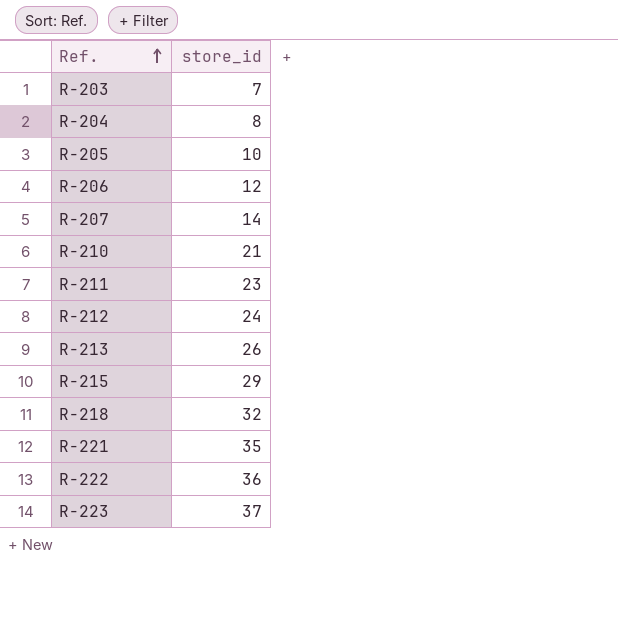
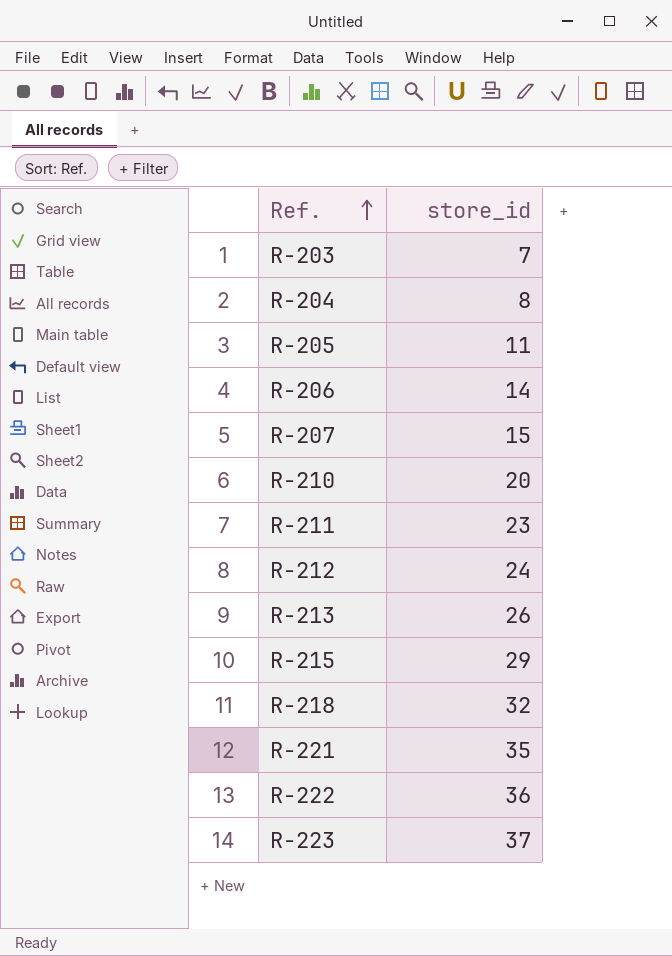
R-205 | store_id: 10 -> 11
R-206 | store_id: 12 -> 14
R-207 | store_id: 14 -> 15
R-210 | store_id: 21 -> 20

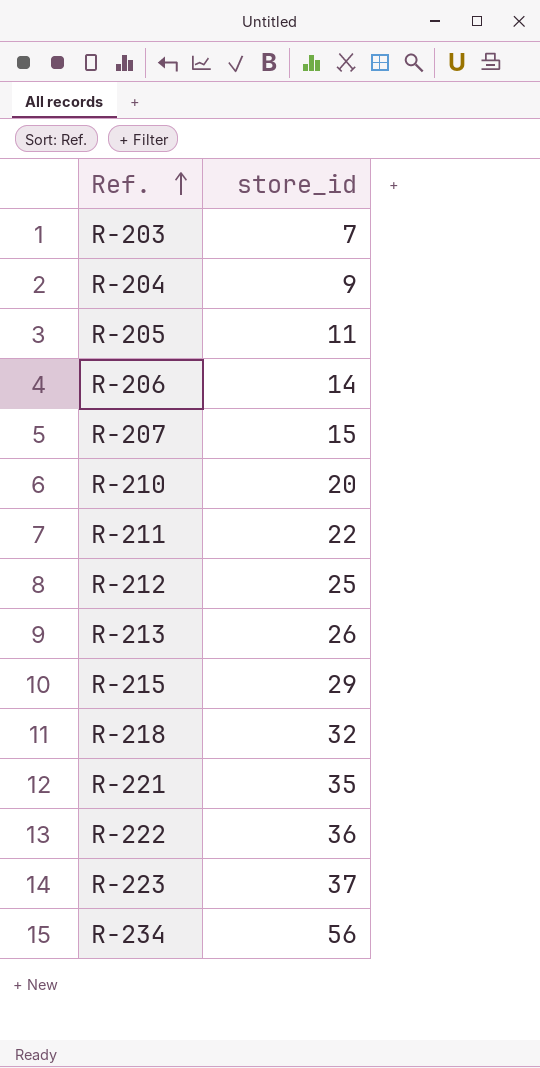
R-204 | store_id: 8 -> 9
R-211 | store_id: 23 -> 22
R-212 | store_id: 24 -> 25
row R-234: none -> 56

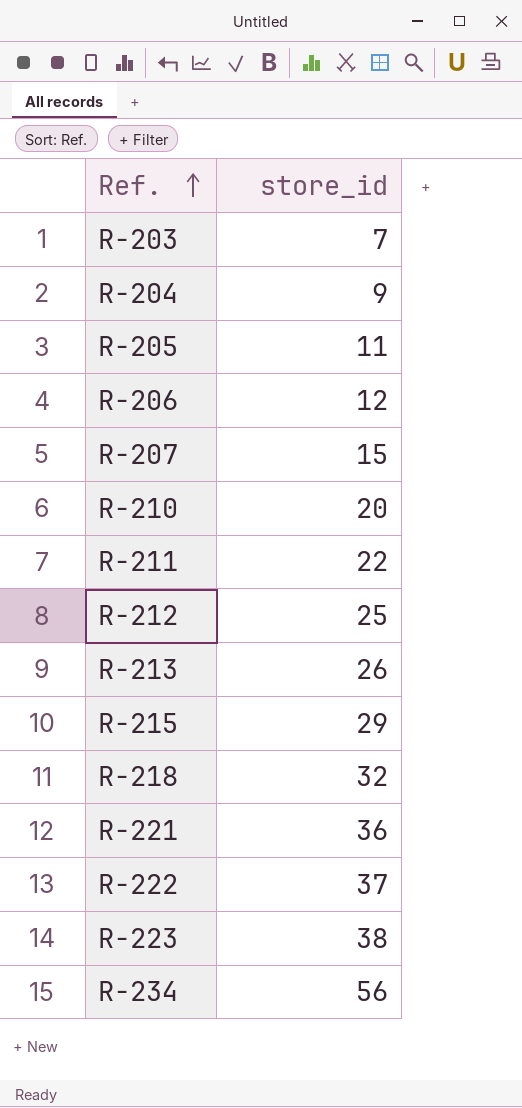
R-206 | store_id: 14 -> 12
R-221 | store_id: 35 -> 36
R-222 | store_id: 36 -> 37
R-223 | store_id: 37 -> 38

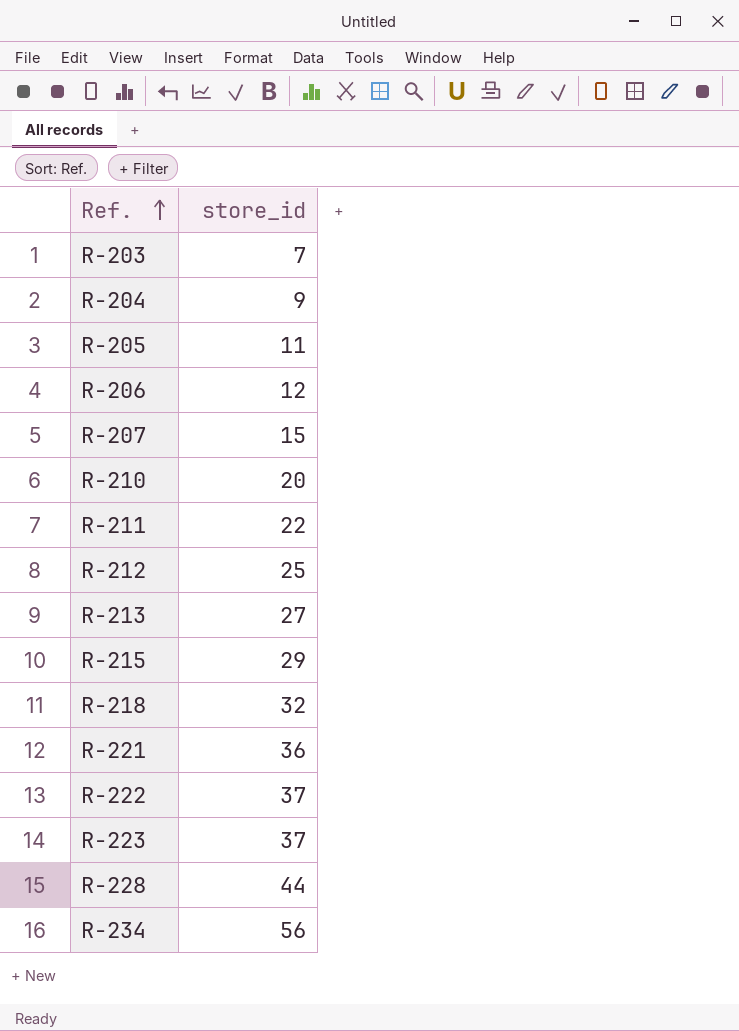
R-213 | store_id: 26 -> 27
R-223 | store_id: 38 -> 37
row R-228: none -> 44

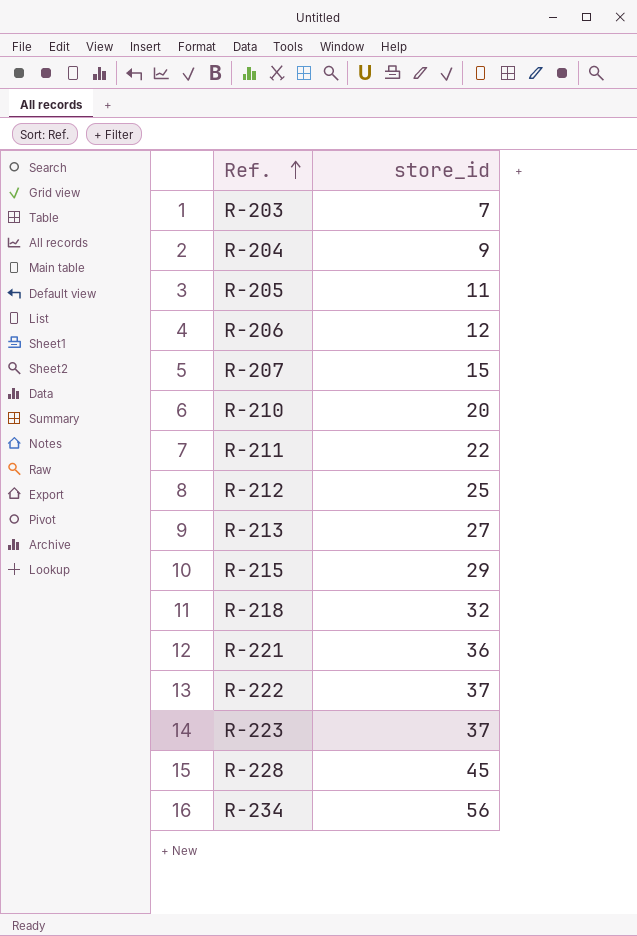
R-228 | store_id: 44 -> 45

